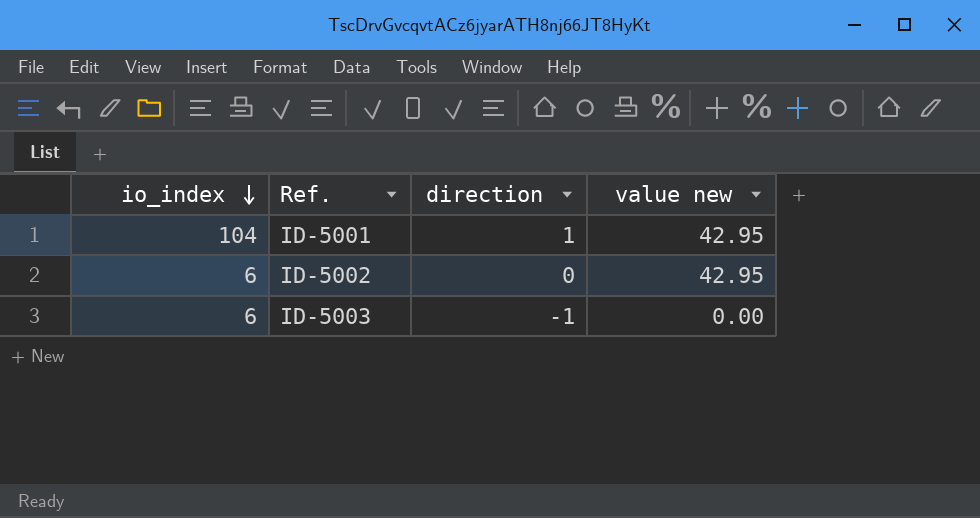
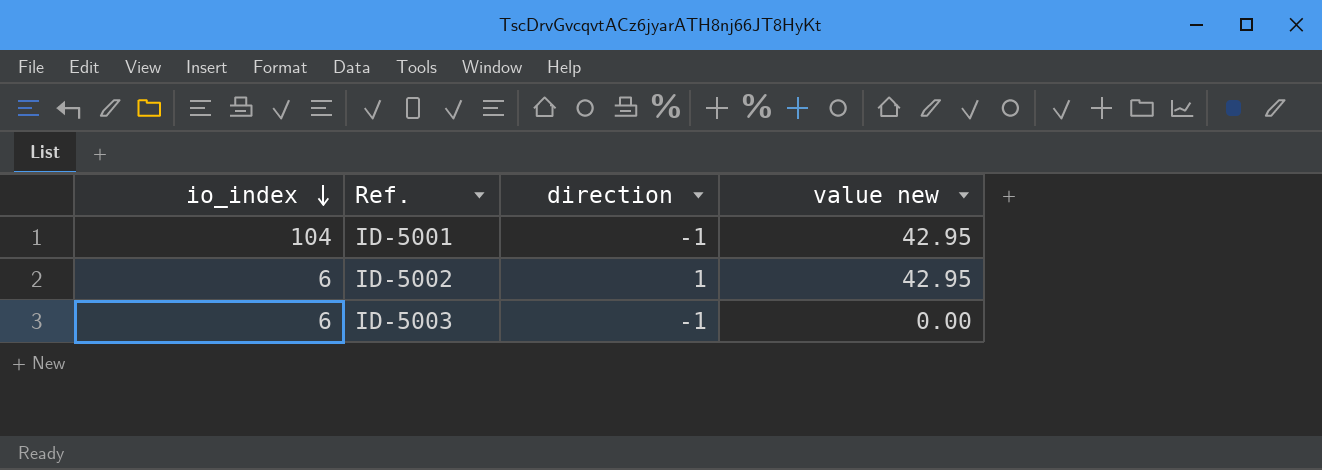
ID-5001 | direction: 1 -> -1
ID-5002 | direction: 0 -> 1

